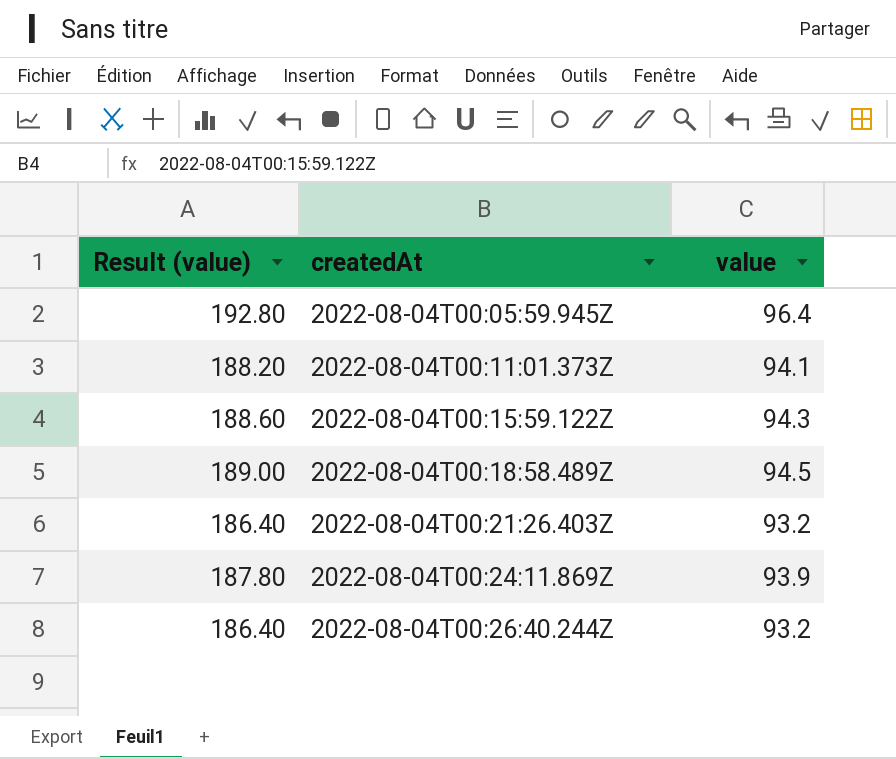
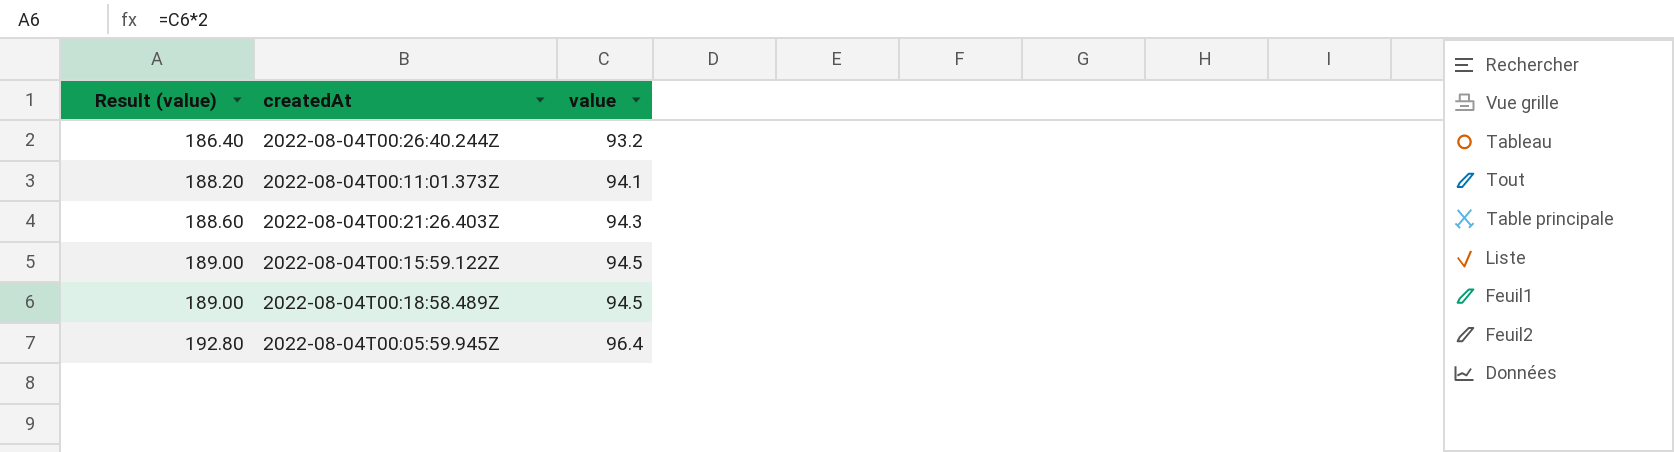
row order: createdAt ascending -> Result (value) ascending
row 2022-08-04T00:24:11.869Z: 187.80 | 93.9 -> none
2022-08-04T00:21:26.403Z | Result (value): 186.40 -> 188.60
2022-08-04T00:21:26.403Z | value: 93.2 -> 94.3
2022-08-04T00:15:59.122Z | Result (value): 188.60 -> 189.00
2022-08-04T00:15:59.122Z | value: 94.3 -> 94.5

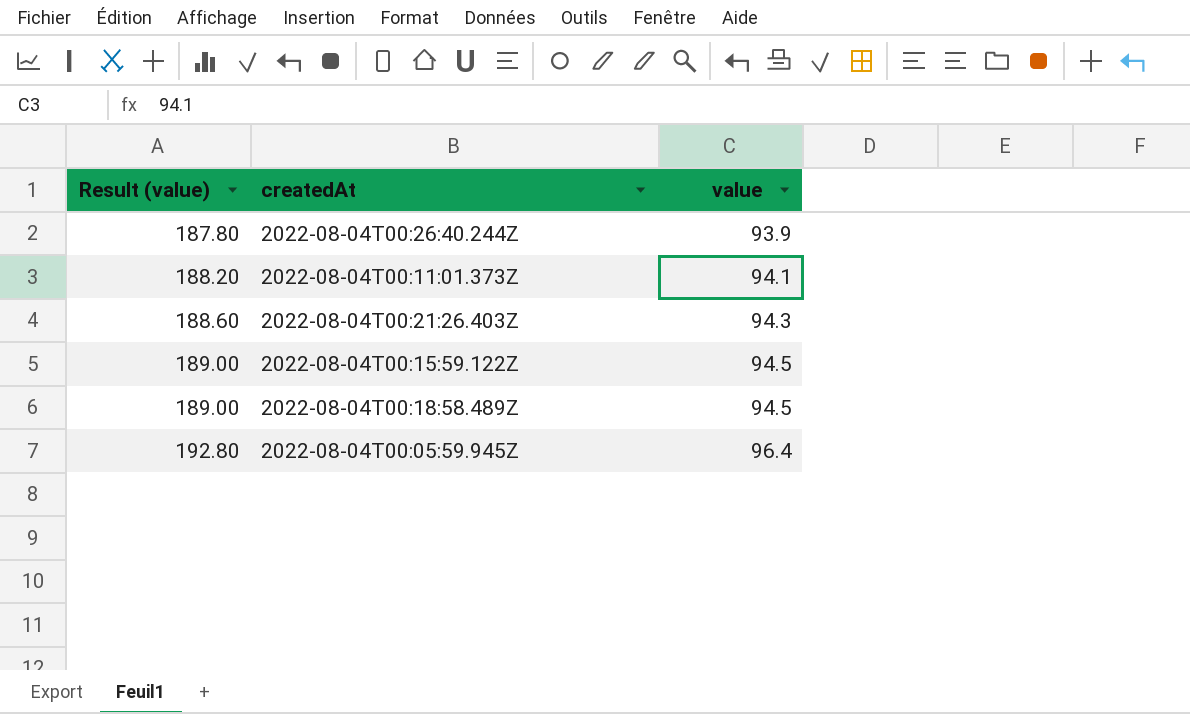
2022-08-04T00:26:40.244Z | Result (value): 186.40 -> 187.80
2022-08-04T00:26:40.244Z | value: 93.2 -> 93.9

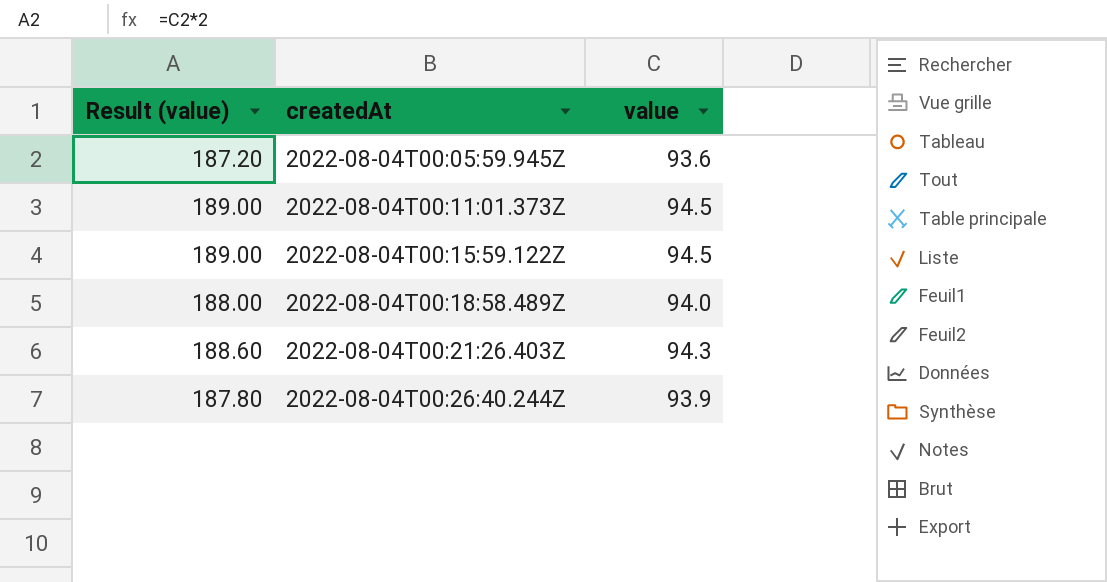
row order: Result (value) ascending -> createdAt ascending
2022-08-04T00:05:59.945Z | Result (value): 192.80 -> 187.20
2022-08-04T00:05:59.945Z | value: 96.4 -> 93.6
2022-08-04T00:11:01.373Z | Result (value): 188.20 -> 189.00
2022-08-04T00:11:01.373Z | value: 94.1 -> 94.5
2022-08-04T00:18:58.489Z | Result (value): 189.00 -> 188.00
2022-08-04T00:18:58.489Z | value: 94.5 -> 94.0

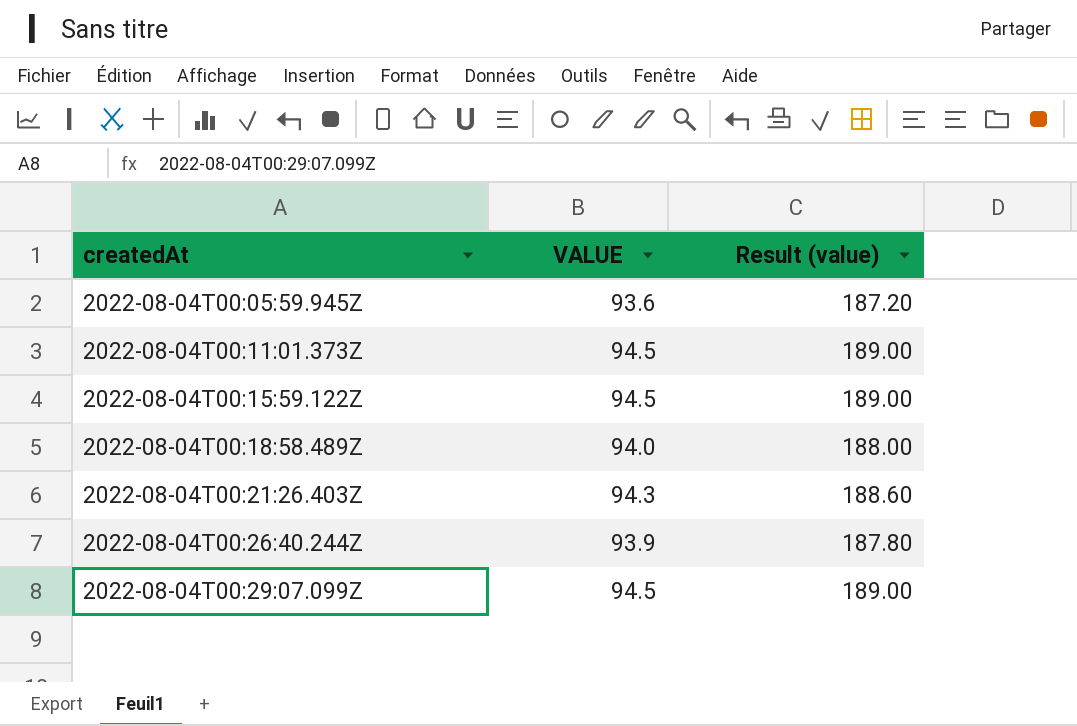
column name: value -> VALUE
column Result (value) | position: 1 -> 3
row 2022-08-04T00:29:07.099Z: none -> 94.5 | 189.00

